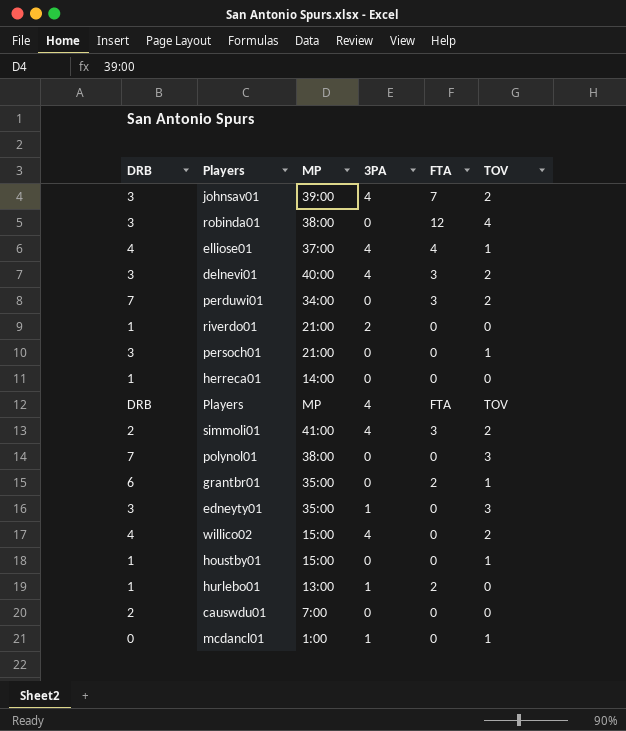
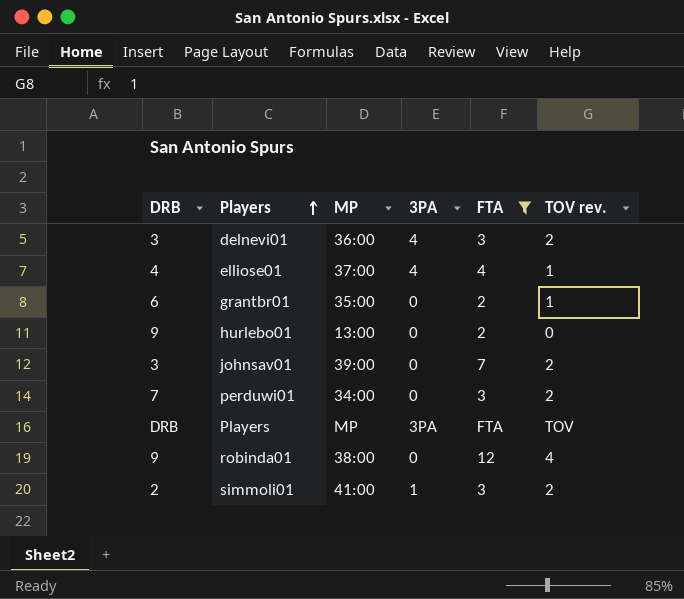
filter: none -> FTA != 0
row order: none -> Players ascending
column name: TOV -> TOV rev.
delnevi01 | MP: 40:00 -> 36:00
hurlebo01 | DRB: 1 -> 9
hurlebo01 | 3PA: 1 -> 0
johnsav01 | 3PA: 4 -> 0
Players | 3PA: 4 -> 3PA
robinda01 | DRB: 3 -> 9
simmoli01 | 3PA: 4 -> 1

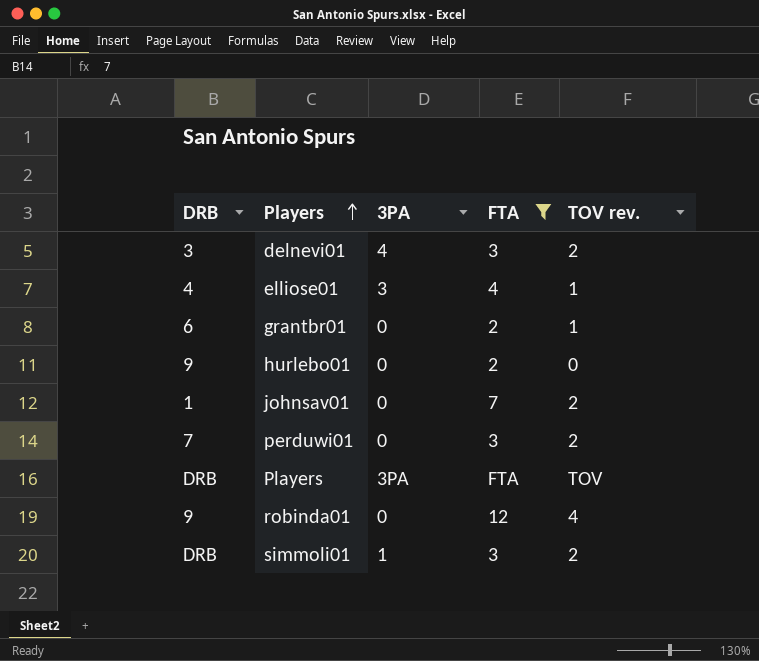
column MP | position: 3 -> none
elliose01 | 3PA: 4 -> 3
johnsav01 | DRB: 3 -> 1
simmoli01 | DRB: 2 -> DRB

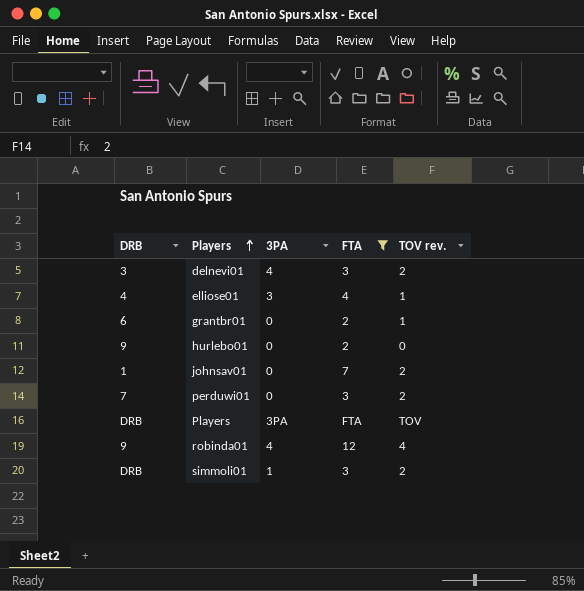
robinda01 | 3PA: 0 -> 4

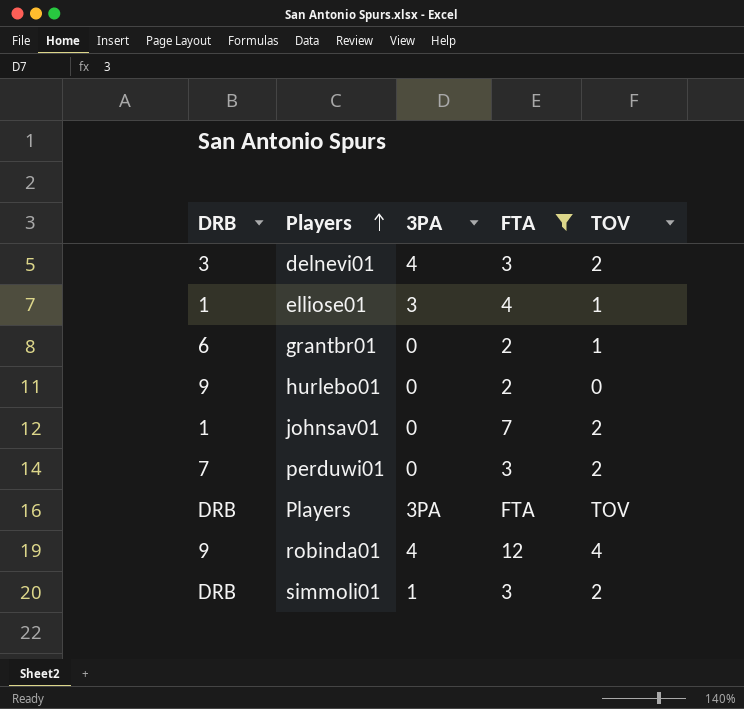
column name: TOV rev. -> TOV
elliose01 | DRB: 4 -> 1

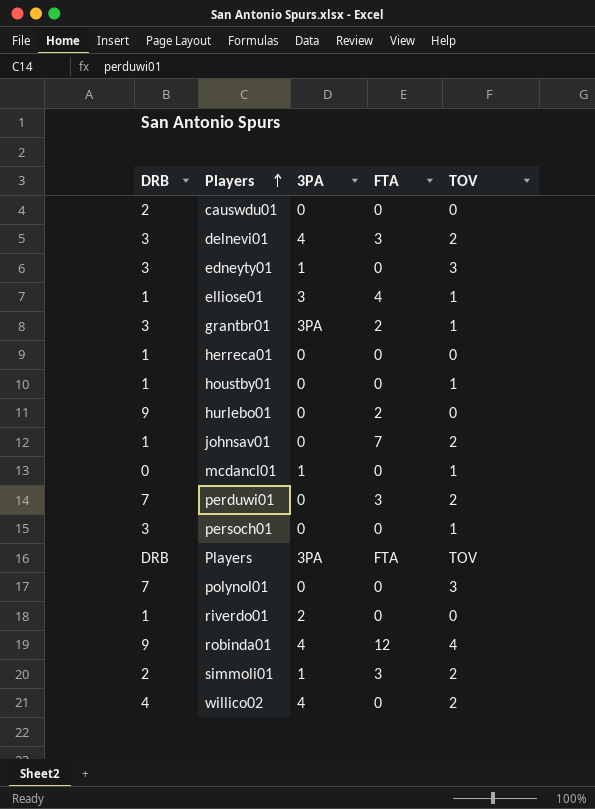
filter: FTA != 0 -> none
grantbr01 | DRB: 6 -> 3
grantbr01 | 3PA: 0 -> 3PA
simmoli01 | DRB: DRB -> 2

